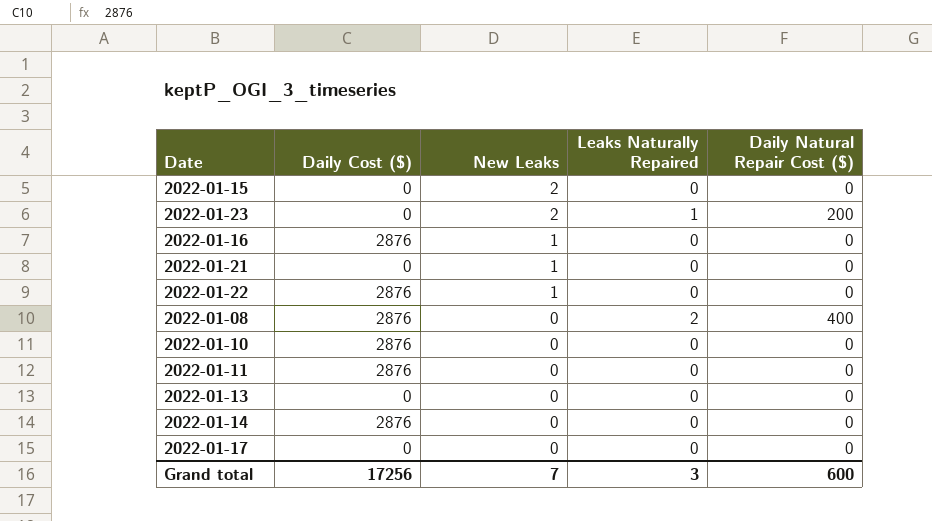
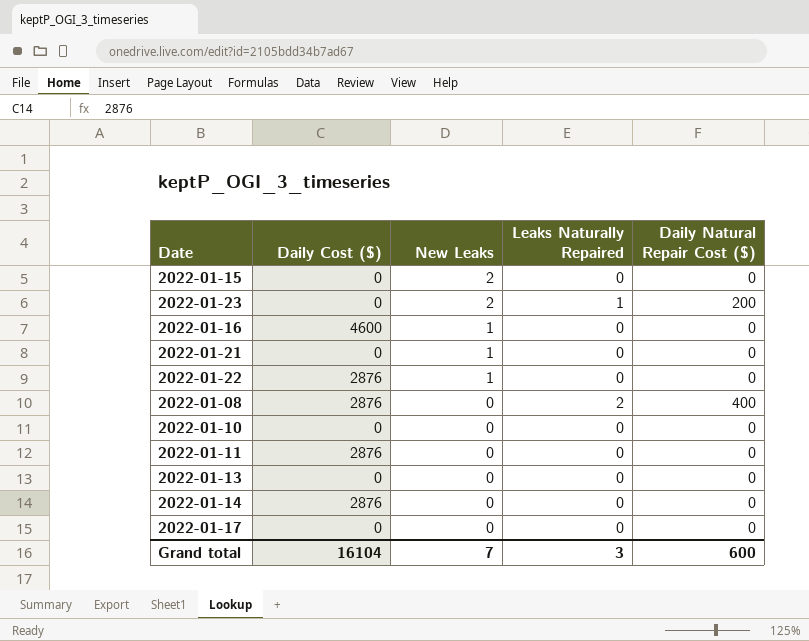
2022-01-16 | Daily Cost ($): 2876 -> 4600
2022-01-10 | Daily Cost ($): 2876 -> 0
Grand total | Daily Cost ($): 17256 -> 16104

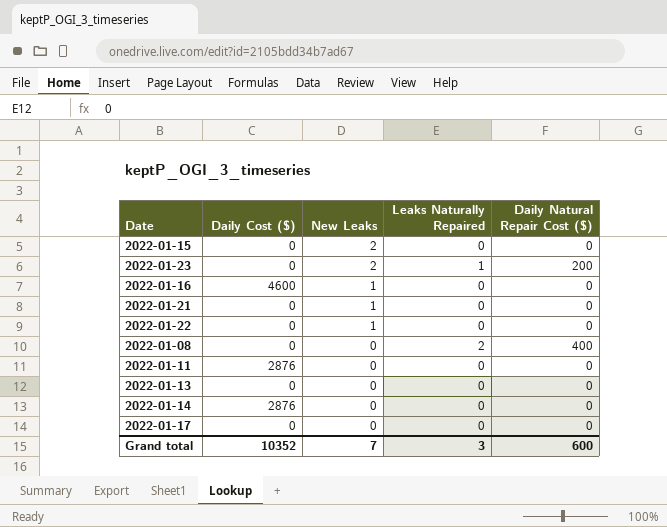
row 2022-01-10: 0 | 0 | 0 | 0 -> none
2022-01-22 | Daily Cost ($): 2876 -> 0
2022-01-08 | Daily Cost ($): 2876 -> 0
Grand total | Daily Cost ($): 16104 -> 10352

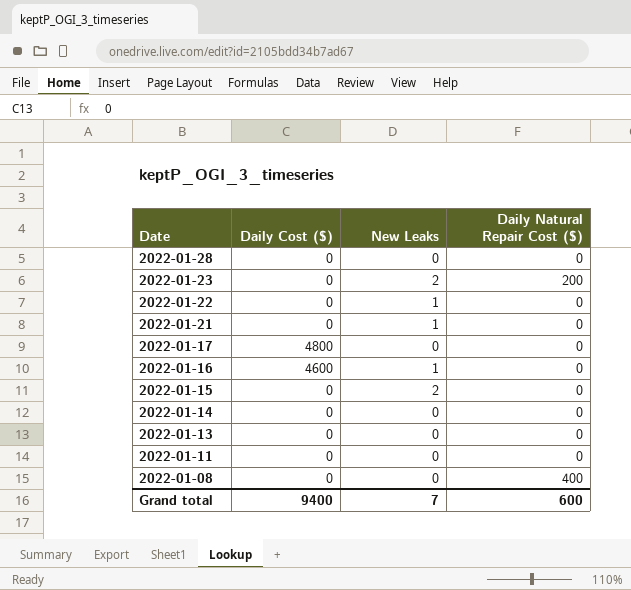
row order: New Leaks descending -> Date descending
column Leaks Naturally Repaired | position: 4 -> none
row 2022-01-28: none -> 0 | 0 | 0
2022-01-17 | Daily Cost ($): 0 -> 4800
2022-01-14 | Daily Cost ($): 2876 -> 0
2022-01-11 | Daily Cost ($): 2876 -> 0
Grand total | Daily Cost ($): 10352 -> 9400

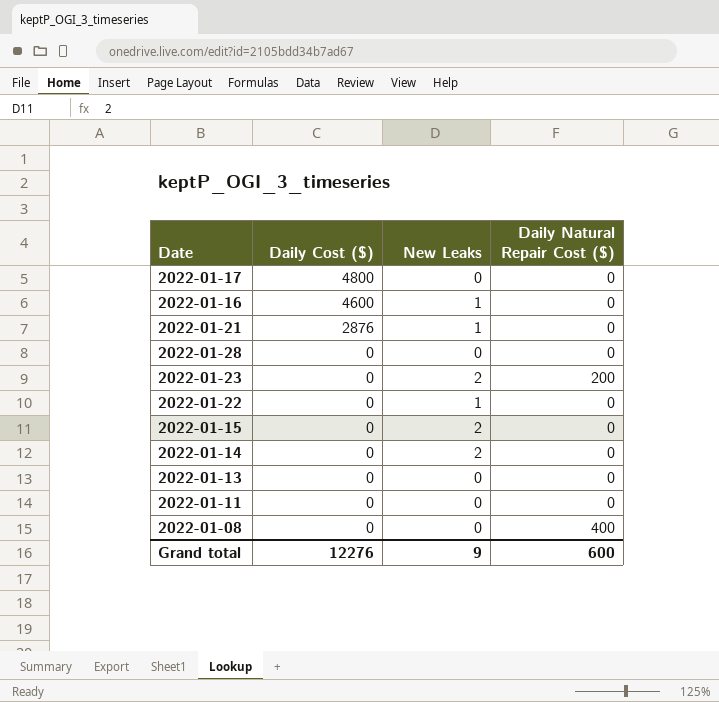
row order: Date descending -> Daily Cost ($) descending
2022-01-21 | Daily Cost ($): 0 -> 2876
2022-01-14 | New Leaks: 0 -> 2
Grand total | Daily Cost ($): 9400 -> 12276
Grand total | New Leaks: 7 -> 9

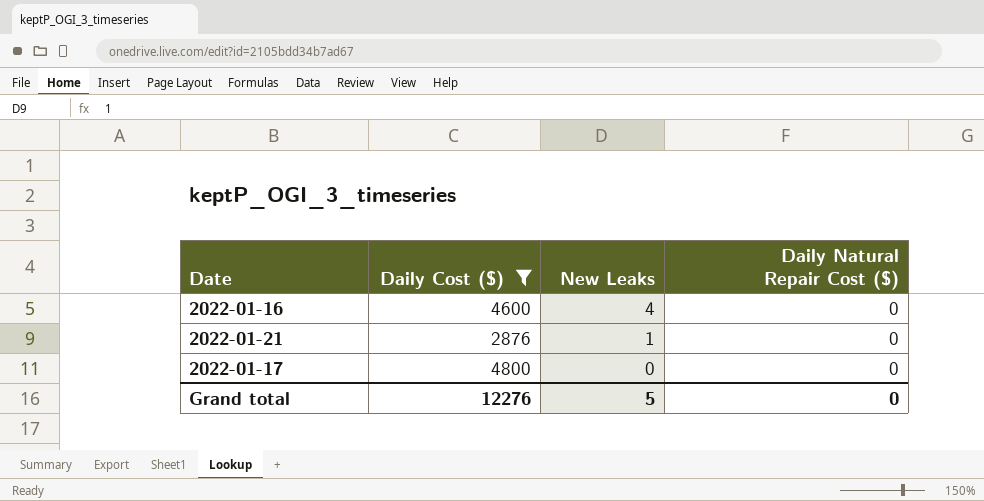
filter: none -> Daily Cost ($) != 0
row order: Daily Cost ($) descending -> New Leaks descending
2022-01-16 | New Leaks: 1 -> 4
Grand total | New Leaks: 9 -> 5
Grand total | Daily Natural Repair Cost ($): 600 -> 0

